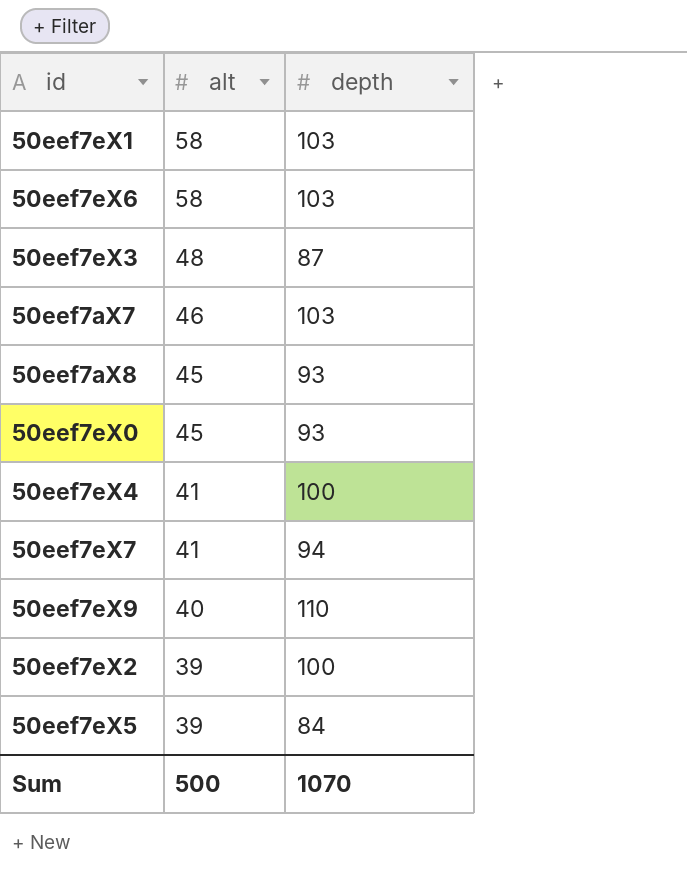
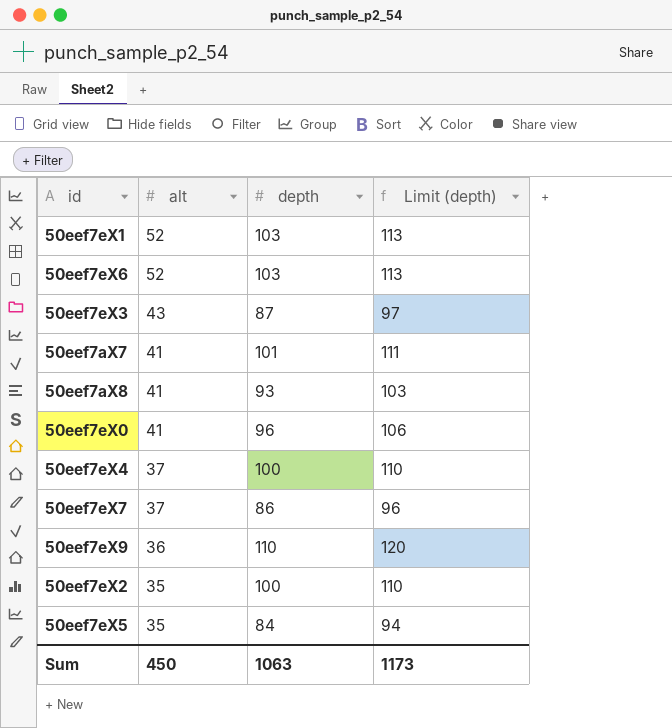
column Limit (depth) | formula: none -> [depth] + 10
50eef7eX1 | alt: 58 -> 52
50eef7eX6 | alt: 58 -> 52
50eef7eX3 | alt: 48 -> 43
50eef7aX7 | alt: 46 -> 41
50eef7aX7 | depth: 103 -> 101
50eef7aX8 | alt: 45 -> 41
50eef7eX0 | alt: 45 -> 41
50eef7eX0 | depth: 93 -> 96
50eef7eX4 | alt: 41 -> 37
50eef7eX7 | alt: 41 -> 37
50eef7eX7 | depth: 94 -> 86
50eef7eX9 | alt: 40 -> 36
50eef7eX2 | alt: 39 -> 35
50eef7eX5 | alt: 39 -> 35
Sum | alt: 500 -> 450
Sum | depth: 1070 -> 1063

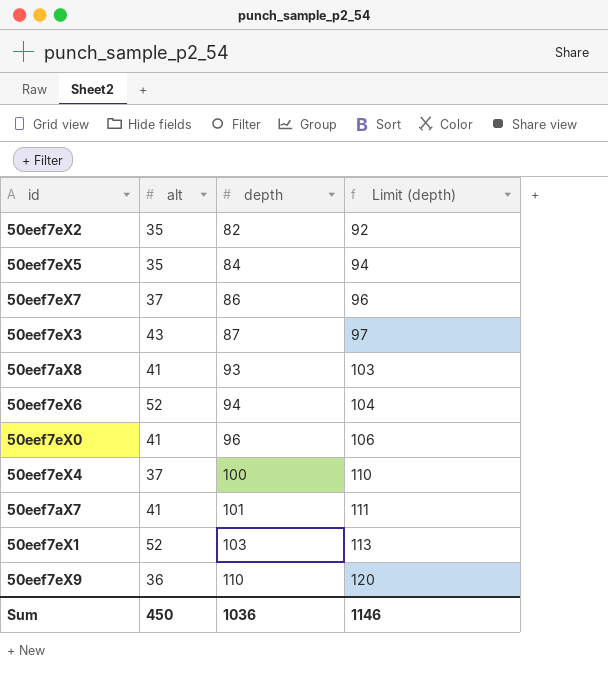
row order: alt descending -> depth ascending
50eef7eX2 | depth: 100 -> 82
50eef7eX2 | Limit (depth): 110 -> 92
50eef7eX6 | depth: 103 -> 94
50eef7eX6 | Limit (depth): 113 -> 104
Sum | depth: 1063 -> 1036
Sum | Limit (depth): 1173 -> 1146

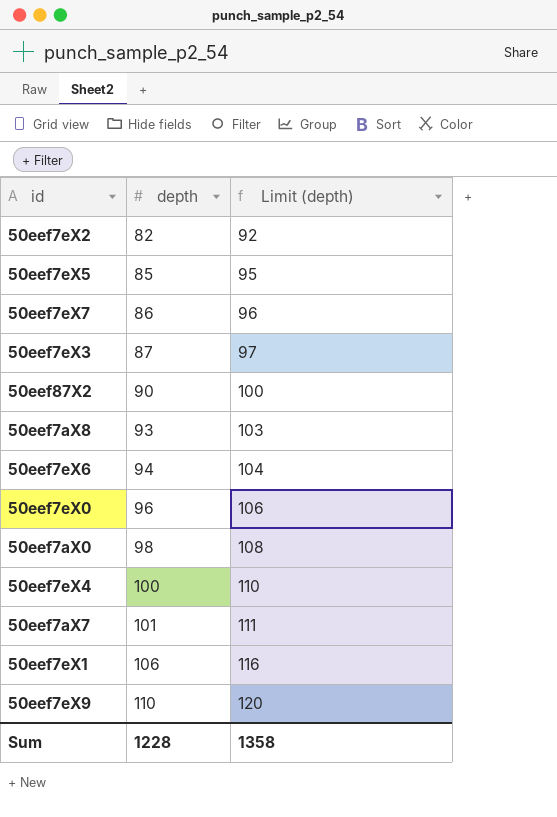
column alt | position: 2 -> none
50eef7eX5 | depth: 84 -> 85
50eef7eX5 | Limit (depth): 94 -> 95
row 50eef87X2: none -> 90 | 100
row 50eef7aX0: none -> 98 | 108
50eef7eX1 | depth: 103 -> 106
50eef7eX1 | Limit (depth): 113 -> 116
Sum | depth: 1036 -> 1228
Sum | Limit (depth): 1146 -> 1358

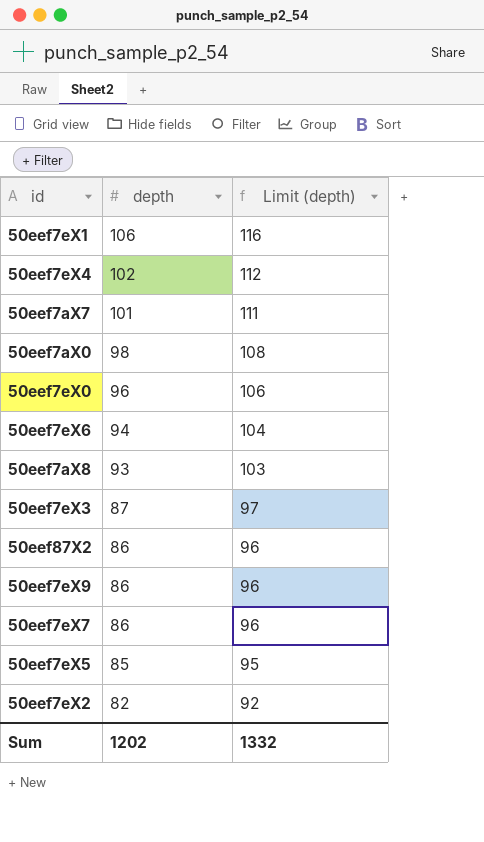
row order: depth ascending -> depth descending
50eef7eX4 | depth: 100 -> 102
50eef7eX4 | Limit (depth): 110 -> 112
50eef87X2 | depth: 90 -> 86
50eef87X2 | Limit (depth): 100 -> 96
50eef7eX9 | depth: 110 -> 86
50eef7eX9 | Limit (depth): 120 -> 96
Sum | depth: 1228 -> 1202
Sum | Limit (depth): 1358 -> 1332

